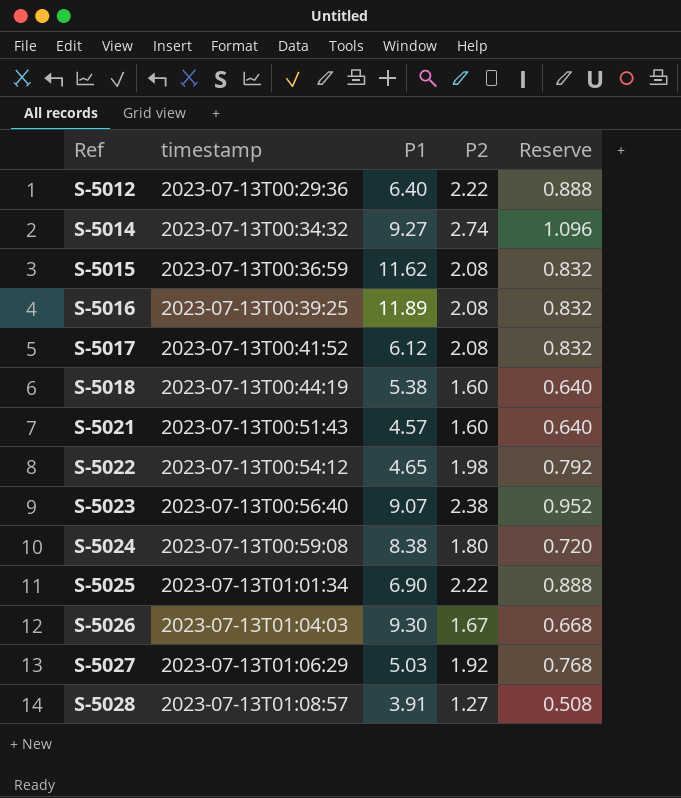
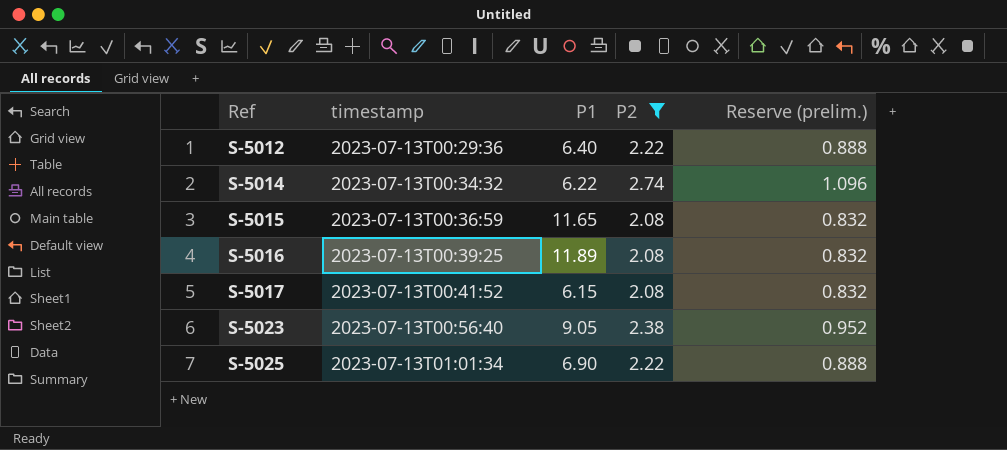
filter: none -> P2 >= 2.08
column name: Reserve -> Reserve (prelim.)
S-5014 | P1: 9.27 -> 6.22
S-5015 | P1: 11.62 -> 11.65
S-5017 | P1: 6.12 -> 6.15
S-5023 | P1: 9.07 -> 9.05

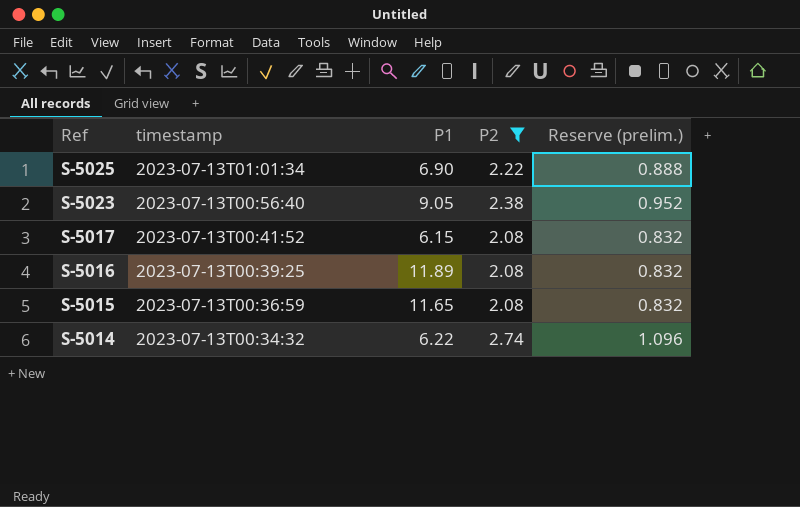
row order: Ref ascending -> Ref descending
row S-5012: 2023-07-13T00:29:36 | 6.40 | 2.22 | 0.888 -> none

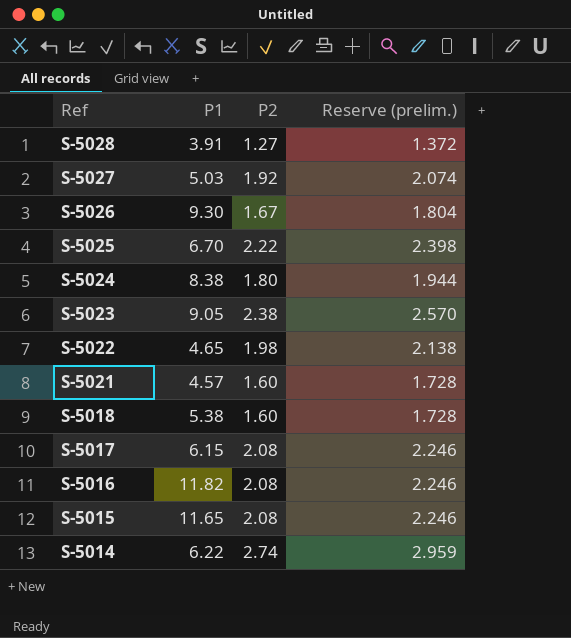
filter: P2 >= 2.08 -> none
column timestamp | position: 2 -> none
column Reserve (prelim.) | formula: [P2] * 0.4 -> [P2] * 1.08
S-5025 | P1: 6.90 -> 6.70
S-5016 | P1: 11.89 -> 11.82

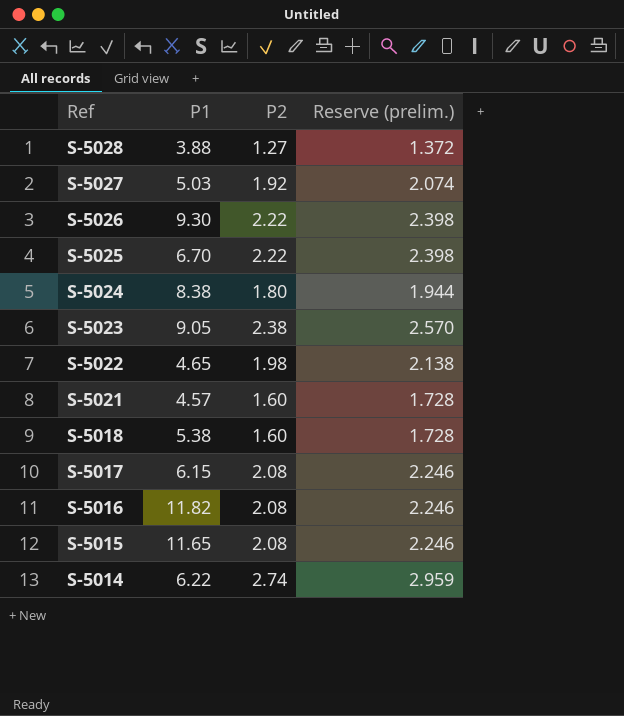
S-5028 | P1: 3.91 -> 3.88
S-5026 | P2: 1.67 -> 2.22
S-5026 | Reserve (prelim.): 1.804 -> 2.398

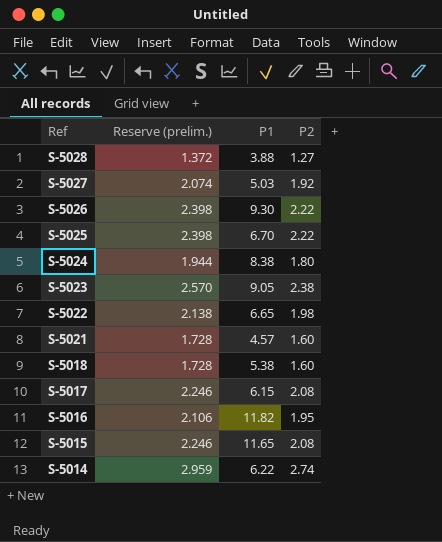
column Reserve (prelim.) | position: 4 -> 2
S-5022 | P1: 4.65 -> 6.65
S-5016 | Reserve (prelim.): 2.246 -> 2.106
S-5016 | P2: 2.08 -> 1.95

